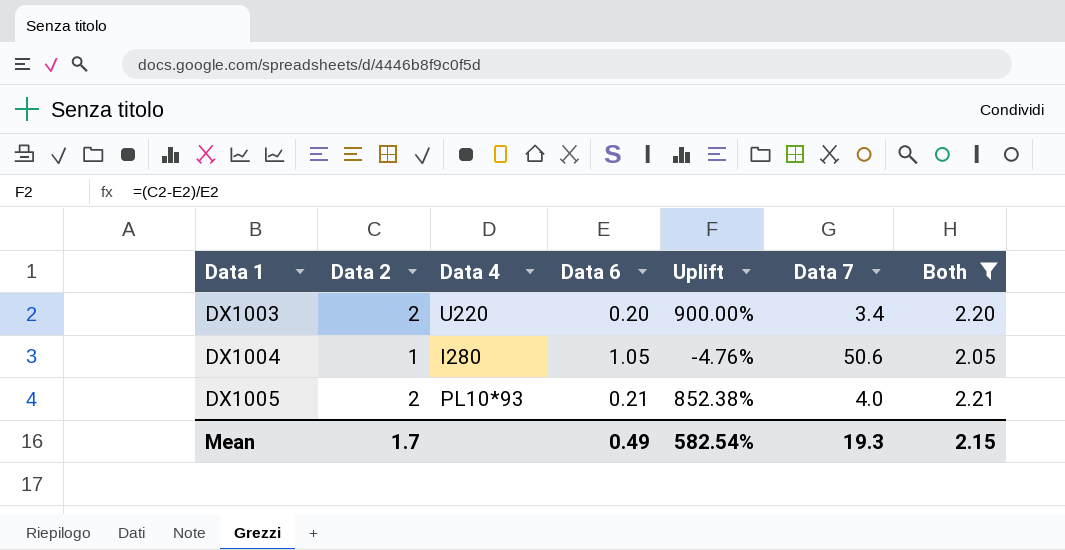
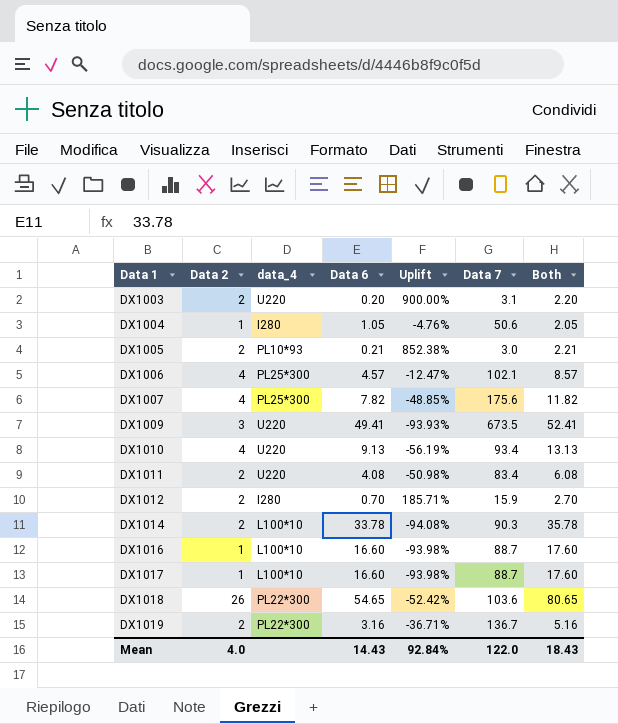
filter: Both <= 2.21 -> none
column name: Data 4 -> data_4
DX1003 | Data 7: 3.4 -> 3.1
DX1005 | Data 7: 4.0 -> 3.0
Mean | Data 2: 1.7 -> 4.0
Mean | Data 6: 0.49 -> 14.43
Mean | Uplift: 582.54% -> 92.84%
Mean | Data 7: 19.3 -> 122.0
Mean | Both: 2.15 -> 18.43

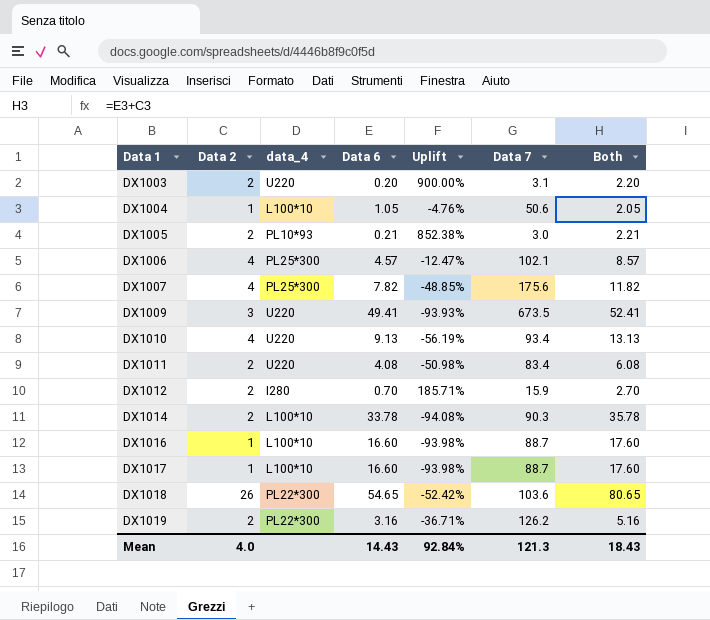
DX1004 | data_4: I280 -> L100*10
DX1019 | Data 7: 136.7 -> 126.2
Mean | Data 7: 122.0 -> 121.3

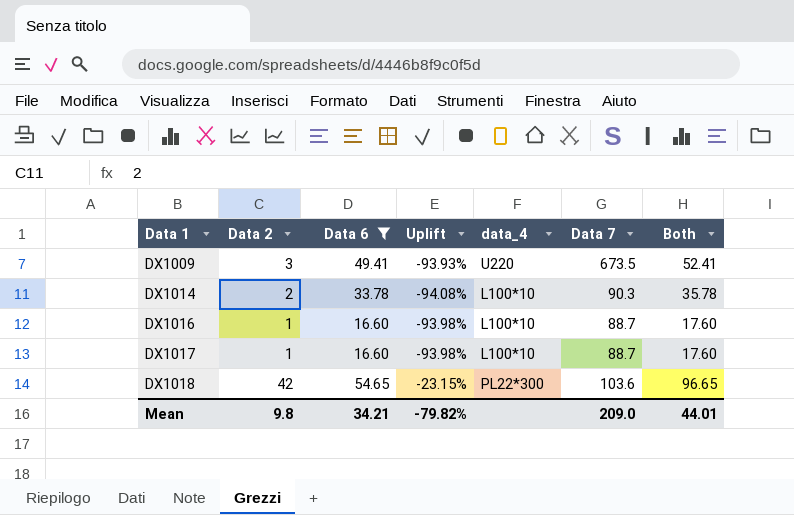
filter: none -> Data 6 >= 16.60
column data_4 | position: 3 -> 5
DX1018 | Data 2: 26 -> 42
DX1018 | Uplift: -52.42% -> -23.15%
DX1018 | Both: 80.65 -> 96.65
Mean | Data 2: 4.0 -> 9.8
Mean | Data 6: 14.43 -> 34.21
Mean | Uplift: 92.84% -> -79.82%
Mean | Data 7: 121.3 -> 209.0
Mean | Both: 18.43 -> 44.01

